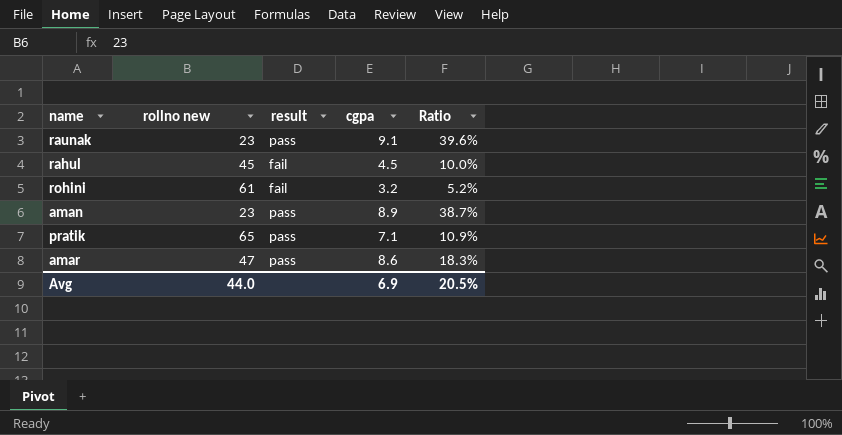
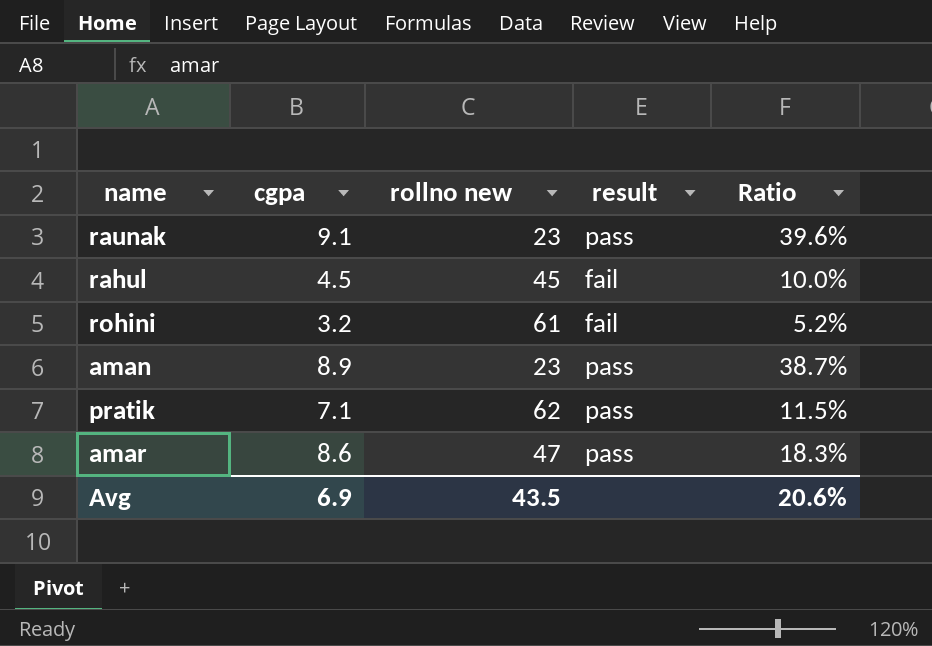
column cgpa | position: 4 -> 2
pratik | rollno new: 65 -> 62
pratik | Ratio: 10.9% -> 11.5%
Avg | rollno new: 44.0 -> 43.5
Avg | Ratio: 20.5% -> 20.6%

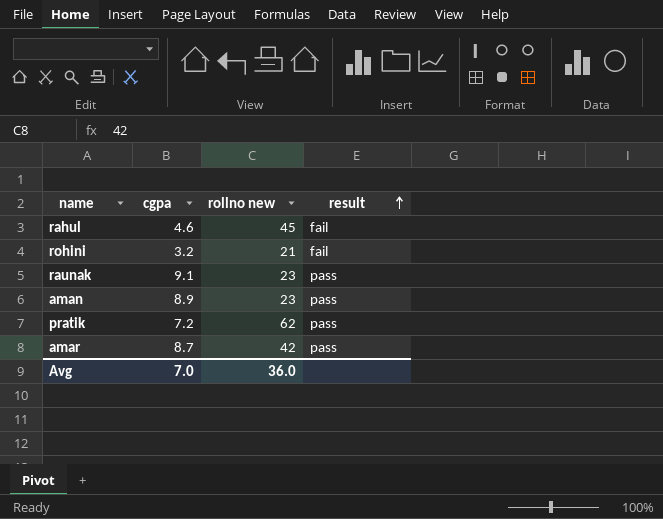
row order: none -> result ascending
column Ratio | formula: [cgpa] / [rollno new] -> none
rahul | cgpa: 4.5 -> 4.6
rohini | rollno new: 61 -> 21
pratik | cgpa: 7.1 -> 7.2
amar | cgpa: 8.6 -> 8.7
amar | rollno new: 47 -> 42
Avg | cgpa: 6.9 -> 7.0
Avg | rollno new: 43.5 -> 36.0

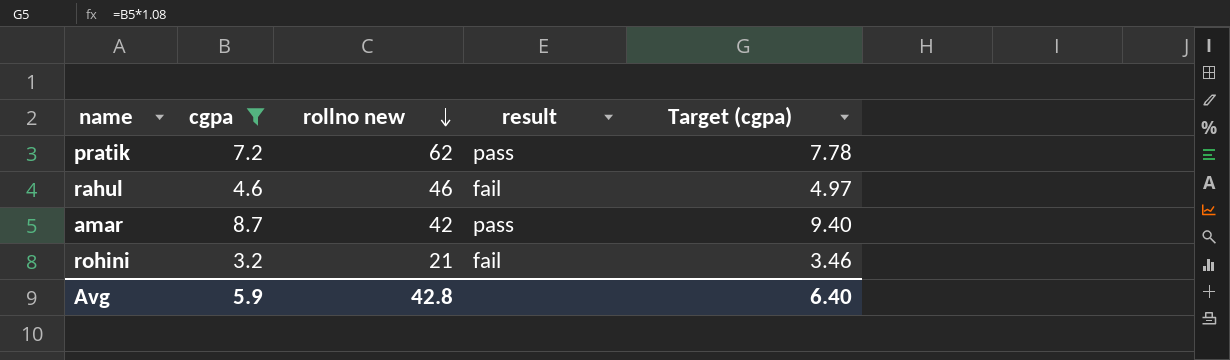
filter: none -> cgpa <= 8.7
row order: result ascending -> rollno new descending
column Target (cgpa) | formula: none -> [cgpa] * 1.08
rahul | rollno new: 45 -> 46
Avg | cgpa: 7.0 -> 5.9
Avg | rollno new: 36.0 -> 42.8

